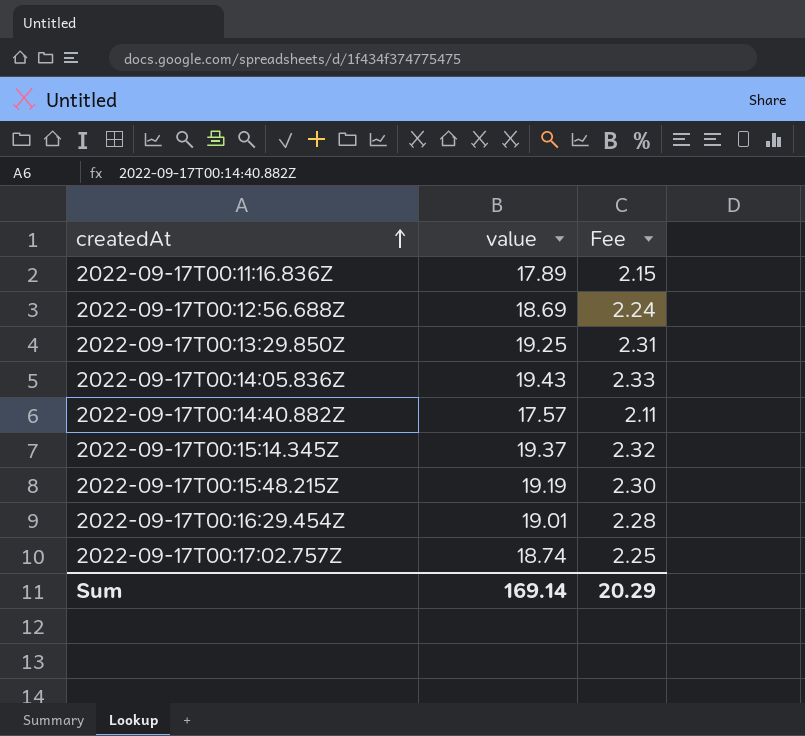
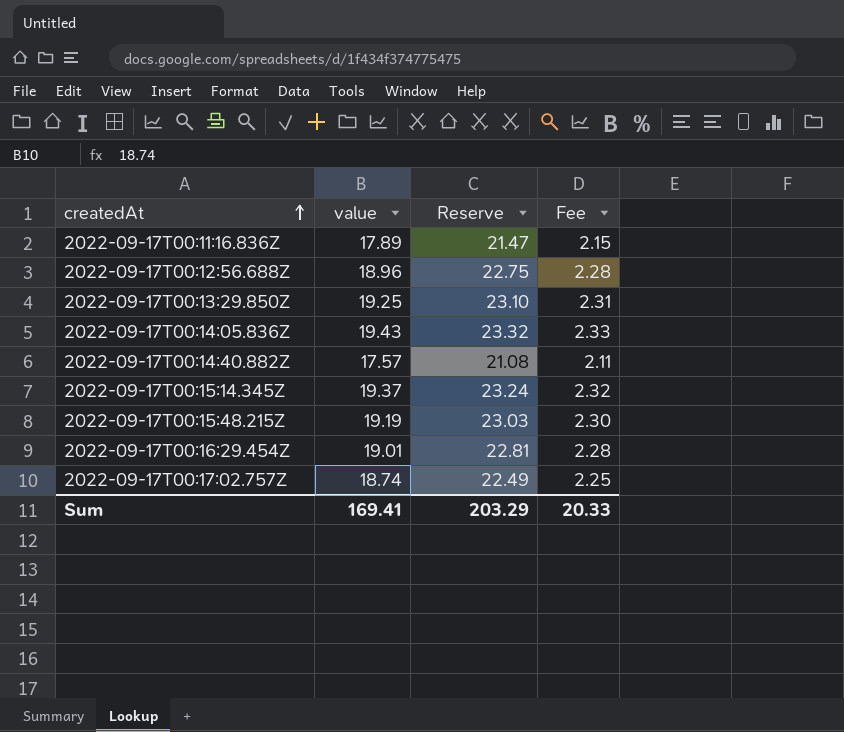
column Reserve | formula: none -> [value] * 1.2
2022-09-17T00:12:56.688Z | value: 18.69 -> 18.96
2022-09-17T00:12:56.688Z | Fee: 2.24 -> 2.28
Sum | value: 169.14 -> 169.41
Sum | Fee: 20.29 -> 20.33

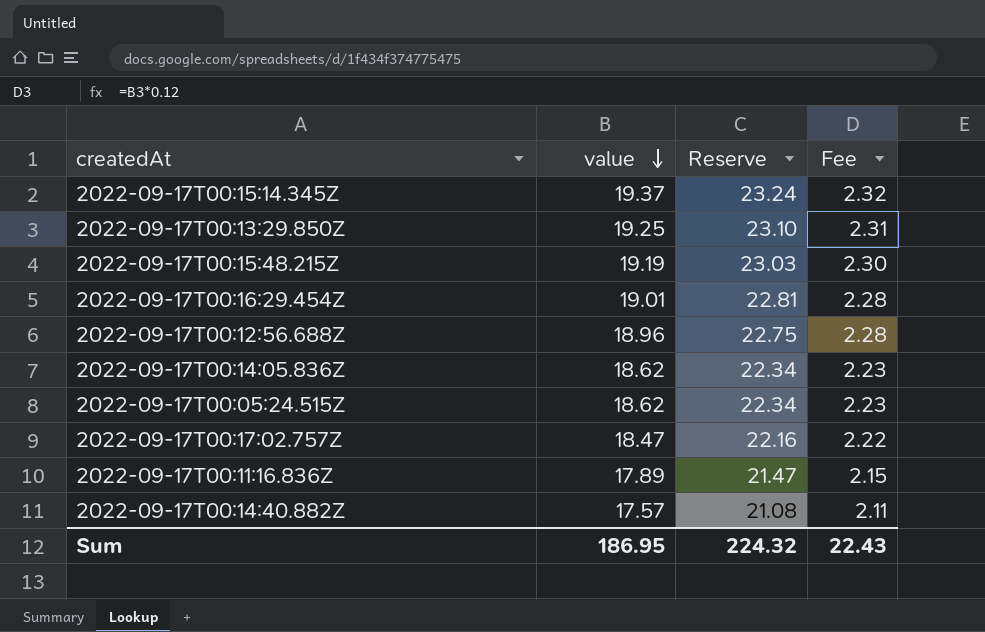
row order: createdAt ascending -> value descending
2022-09-17T00:14:05.836Z | value: 19.43 -> 18.62
2022-09-17T00:14:05.836Z | Reserve: 23.32 -> 22.34
2022-09-17T00:14:05.836Z | Fee: 2.33 -> 2.23
row 2022-09-17T00:05:24.515Z: none -> 18.62 | 22.34 | 2.23
2022-09-17T00:17:02.757Z | value: 18.74 -> 18.47
2022-09-17T00:17:02.757Z | Reserve: 22.49 -> 22.16
2022-09-17T00:17:02.757Z | Fee: 2.25 -> 2.22
Sum | value: 169.41 -> 186.95
Sum | Reserve: 203.29 -> 224.32
Sum | Fee: 20.33 -> 22.43

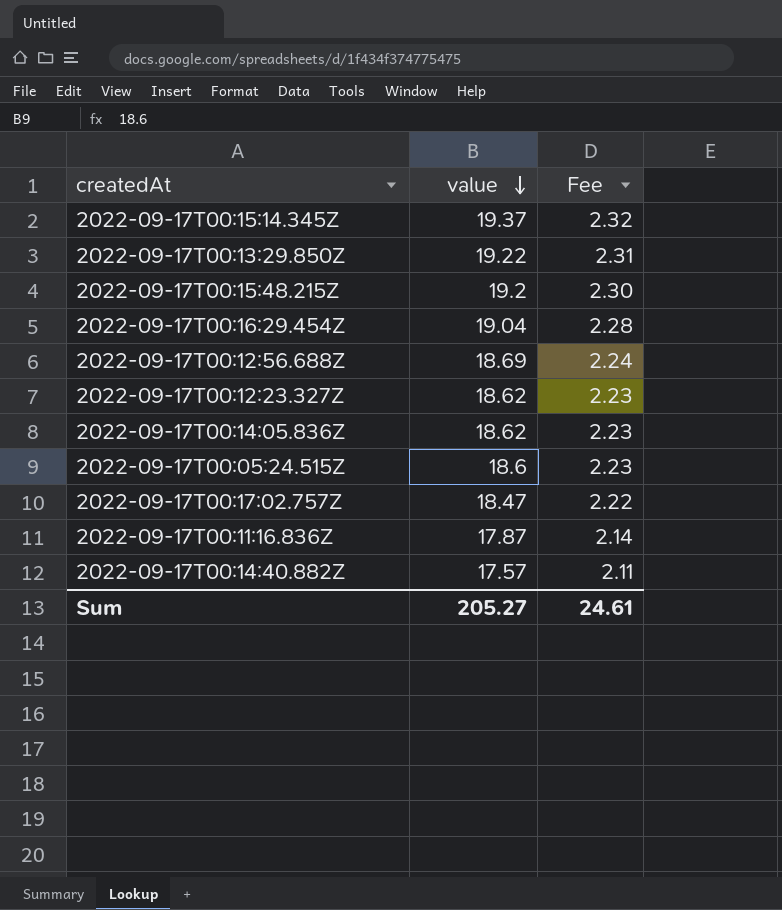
column Reserve | formula: [value] * 1.2 -> none
2022-09-17T00:13:29.850Z | value: 19.25 -> 19.22
2022-09-17T00:15:48.215Z | value: 19.19 -> 19.2
2022-09-17T00:16:29.454Z | value: 19.01 -> 19.04
2022-09-17T00:12:56.688Z | value: 18.96 -> 18.69
2022-09-17T00:12:56.688Z | Fee: 2.28 -> 2.24
row 2022-09-17T00:12:23.327Z: none -> 18.62 | 2.23
2022-09-17T00:05:24.515Z | value: 18.62 -> 18.6
2022-09-17T00:11:16.836Z | value: 17.89 -> 17.87
2022-09-17T00:11:16.836Z | Fee: 2.15 -> 2.14
Sum | value: 186.95 -> 205.27
Sum | Fee: 22.43 -> 24.61

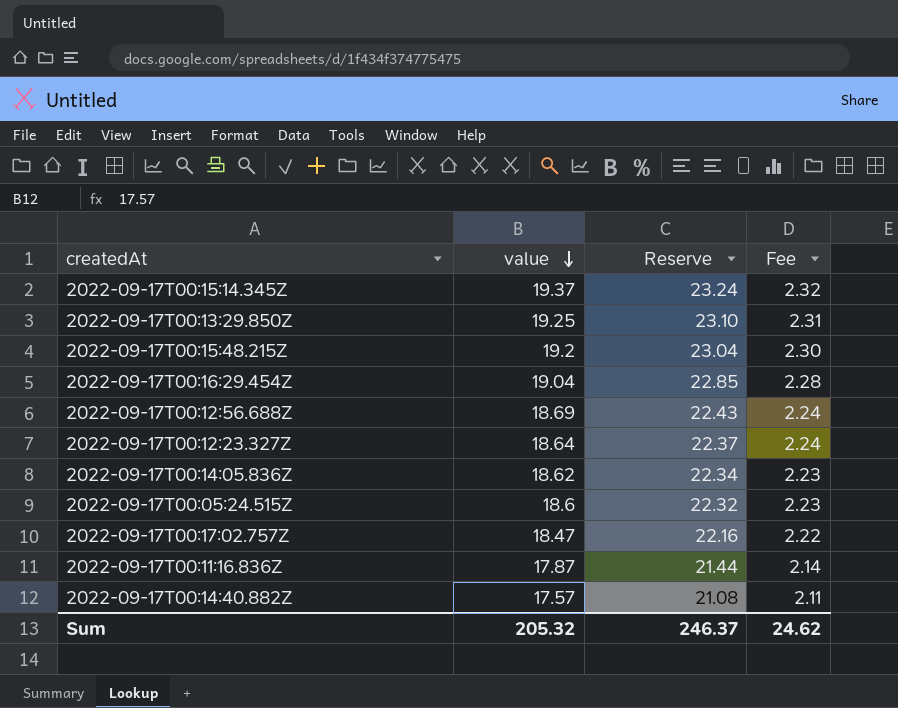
column Reserve | formula: none -> [value] * 1.2
2022-09-17T00:13:29.850Z | value: 19.22 -> 19.25
2022-09-17T00:12:23.327Z | value: 18.62 -> 18.64
2022-09-17T00:12:23.327Z | Fee: 2.23 -> 2.24
Sum | value: 205.27 -> 205.32
Sum | Fee: 24.61 -> 24.62

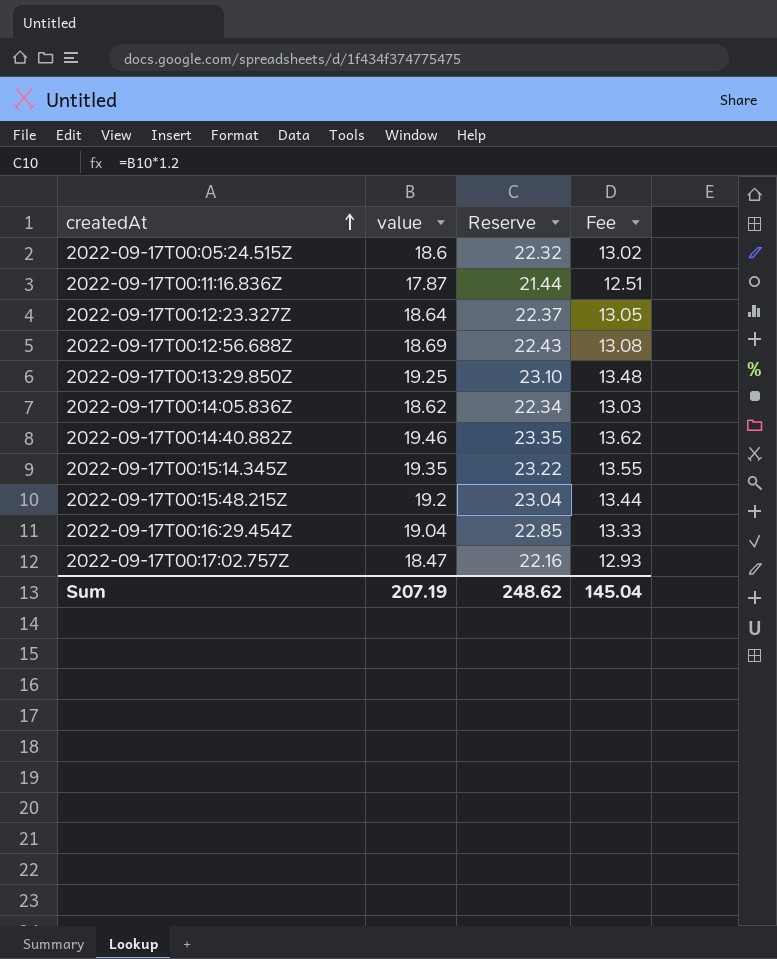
row order: value descending -> createdAt ascending
column Fee | formula: [value] * 0.12 -> [value] * 0.7
2022-09-17T00:14:40.882Z | value: 17.57 -> 19.46
2022-09-17T00:14:40.882Z | Reserve: 21.08 -> 23.35
2022-09-17T00:15:14.345Z | value: 19.37 -> 19.35
2022-09-17T00:15:14.345Z | Reserve: 23.24 -> 23.22
Sum | value: 205.32 -> 207.19
Sum | Reserve: 246.37 -> 248.62
Sum | Fee: 24.62 -> 145.04

